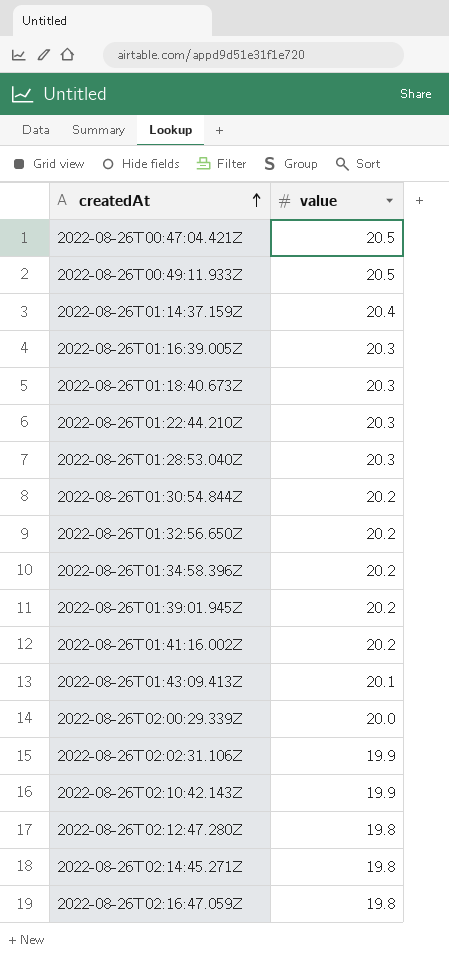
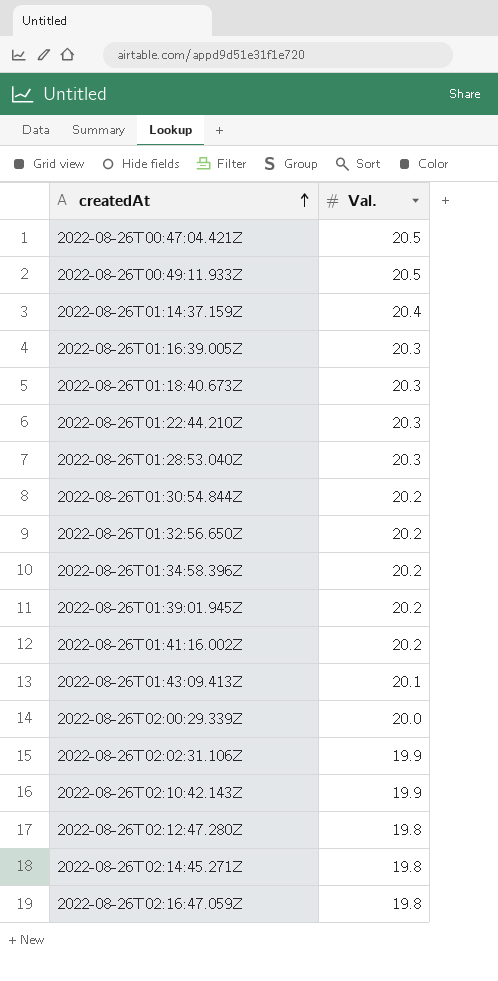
column name: value -> Val.

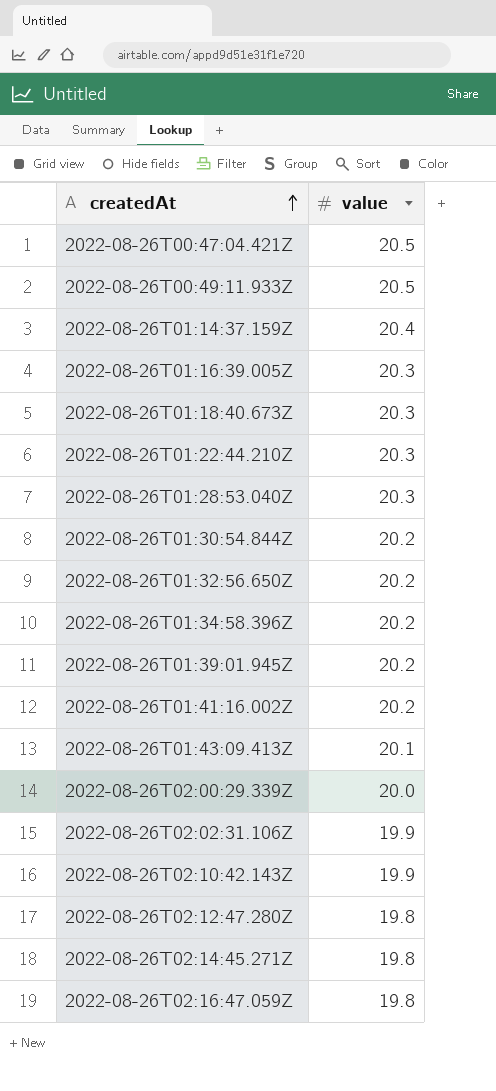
column name: Val. -> value

